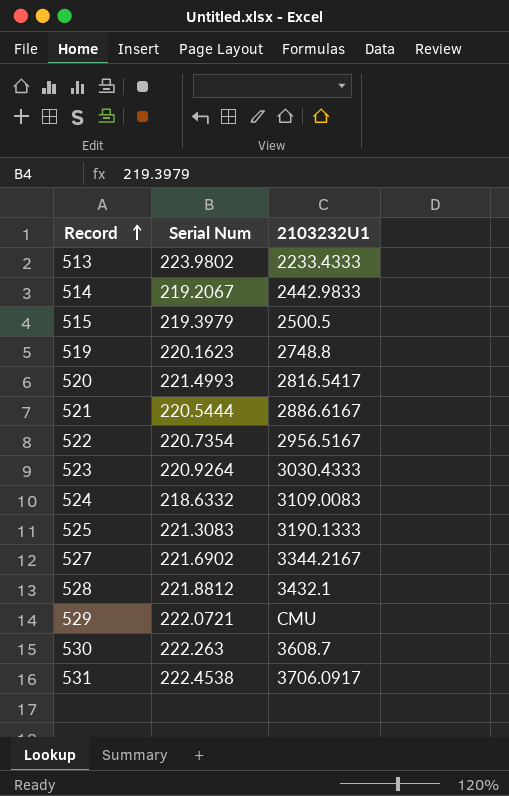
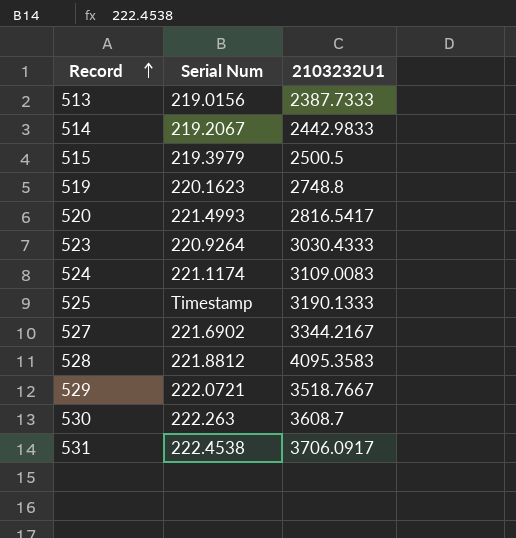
row 521: 220.5444 | 2886.6167 -> none
row 522: 220.7354 | 2956.5167 -> none
513 | Serial Num: 223.9802 -> 219.0156
513 | 2103232U1: 2233.4333 -> 2387.7333
524 | Serial Num: 218.6332 -> 221.1174
525 | Serial Num: 221.3083 -> Timestamp
528 | 2103232U1: 3432.1 -> 4095.3583
529 | 2103232U1: CMU -> 3518.7667

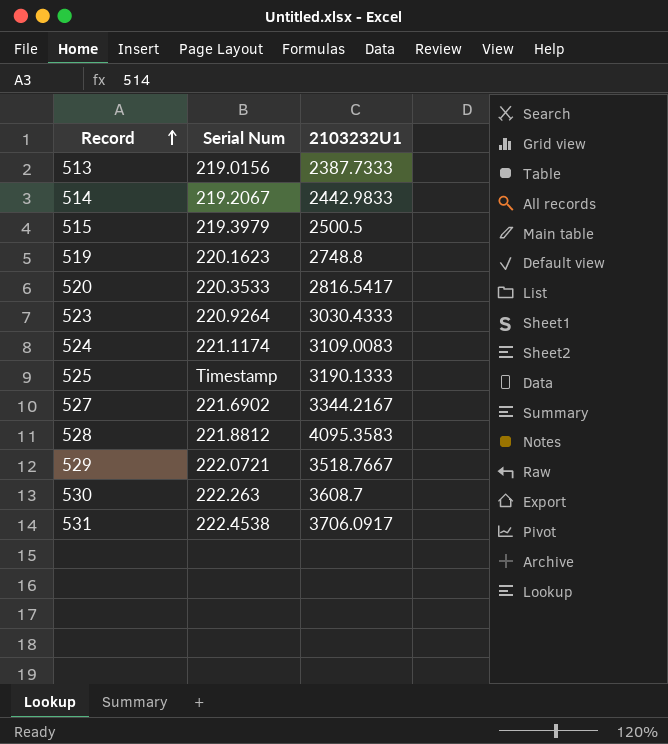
520 | Serial Num: 221.4993 -> 220.3533

